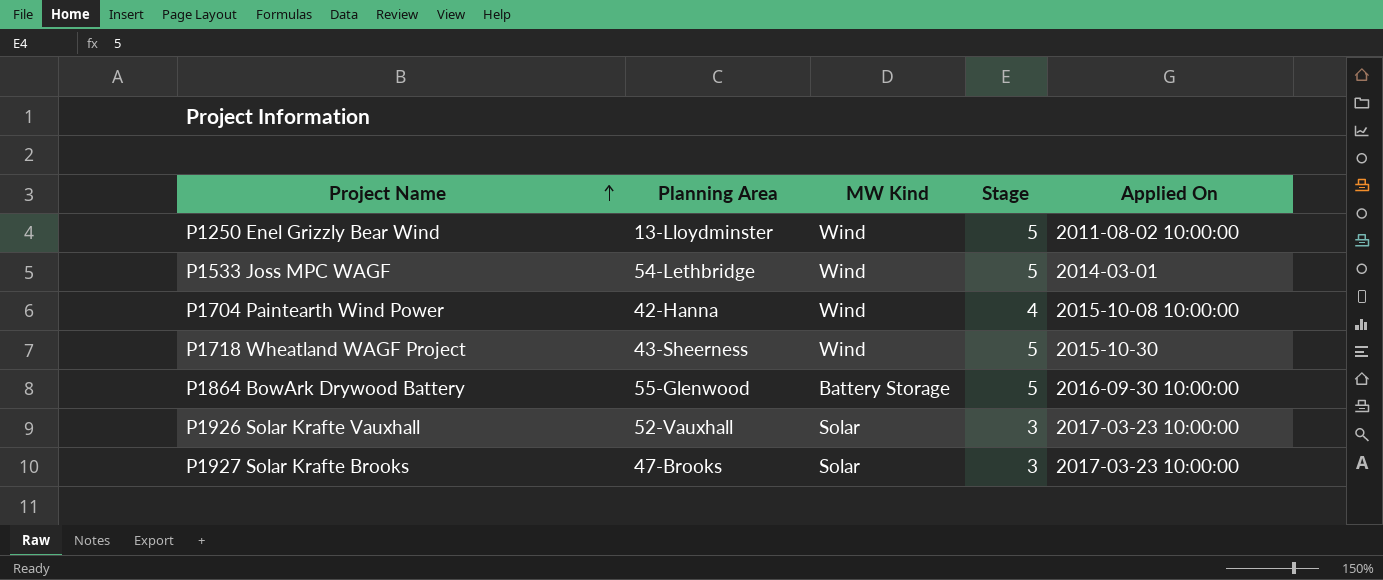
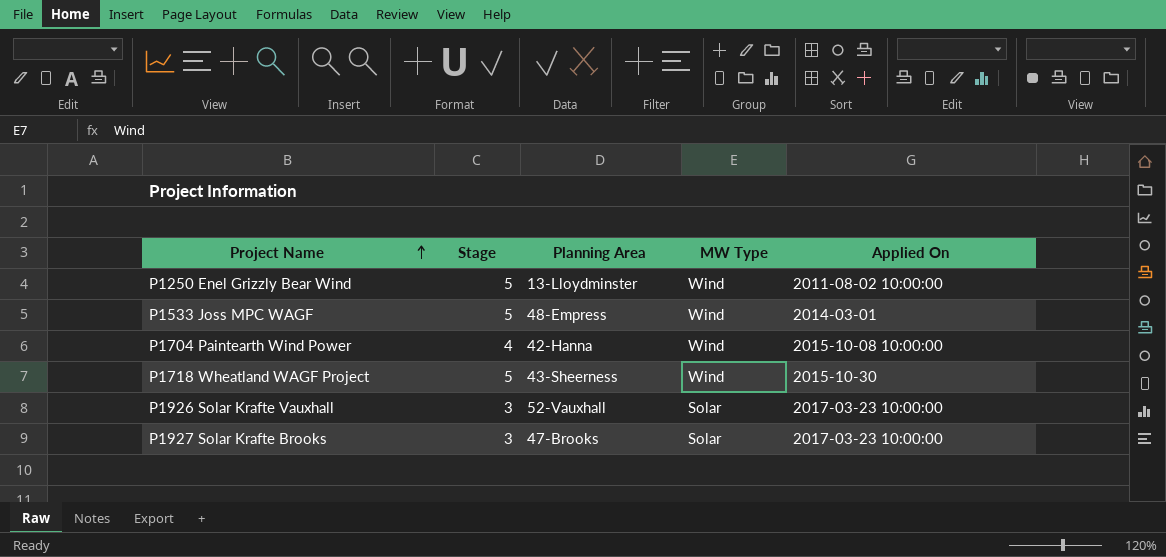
column Stage | position: 4 -> 2
column name: MW Kind -> MW Type
row P1864 BowArk Drywood Battery: 55-Glenwood | Battery Storage | 5 | 2016-09-30 10:00:00 -> none
P1533 Joss MPC WAGF | Planning Area: 54-Lethbridge -> 48-Empress

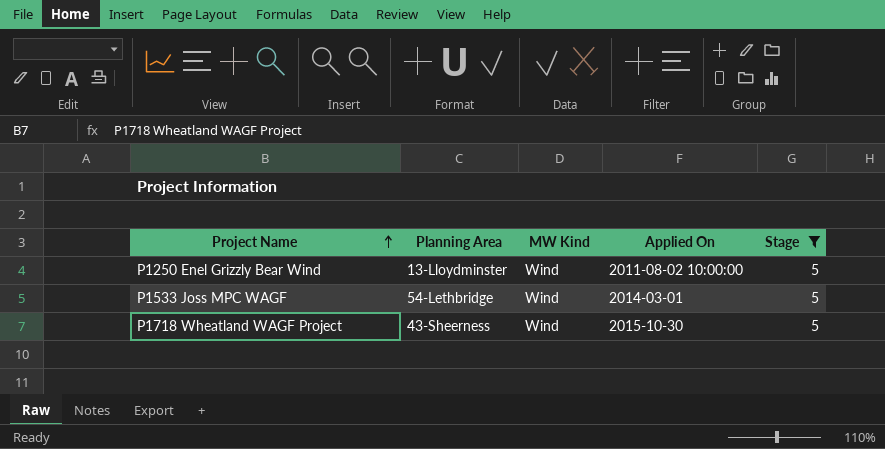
filter: none -> Stage = 5
column name: MW Type -> MW Kind
column Stage | position: 2 -> 5
P1533 Joss MPC WAGF | Planning Area: 48-Empress -> 54-Lethbridge

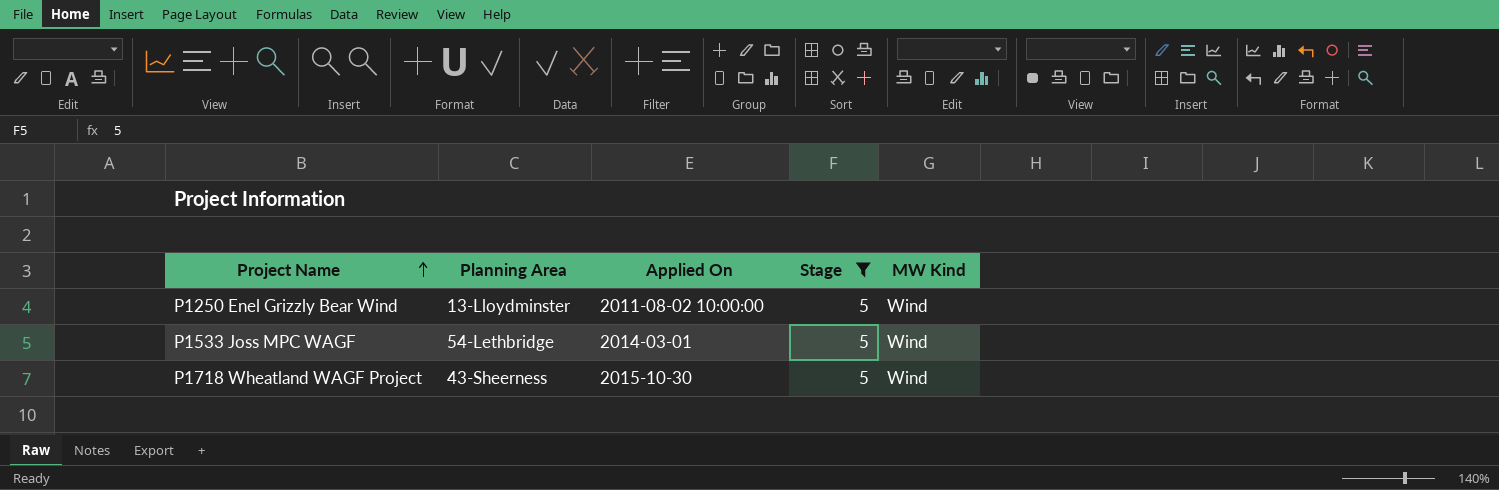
column MW Kind | position: 3 -> 5

